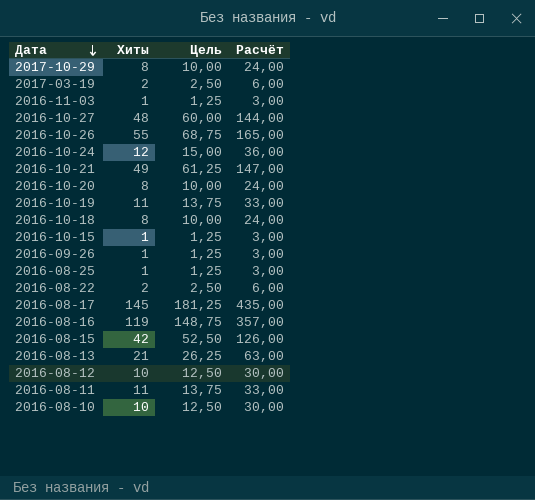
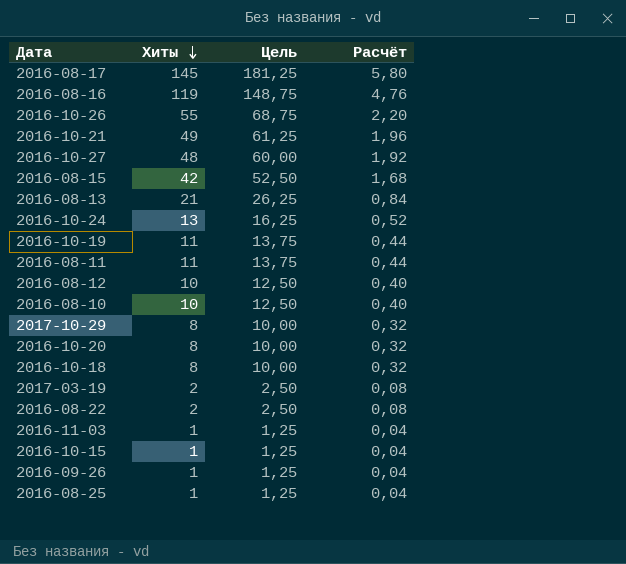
row order: Дата descending -> Хиты descending
column Расчёт | formula: [Хиты] * 3 -> [Хиты] * 0,04
2016-10-24 | Хиты: 12 -> 13
2016-10-24 | Цель: 15,00 -> 16,25

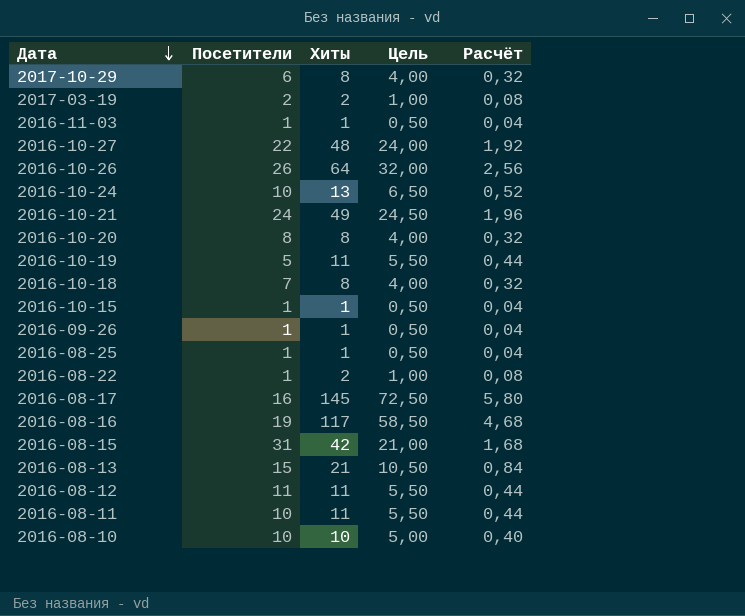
row order: Хиты descending -> Дата descending
column Посетители | position: none -> 2
column Цель | formula: [Хиты] * 1,25 -> [Хиты] * 0,5
2016-10-26 | Хиты: 55 -> 64
2016-10-26 | Расчёт: 2,20 -> 2,56
2016-08-16 | Хиты: 119 -> 117
2016-08-16 | Расчёт: 4,76 -> 4,68
2016-08-12 | Хиты: 10 -> 11
2016-08-12 | Расчёт: 0,40 -> 0,44

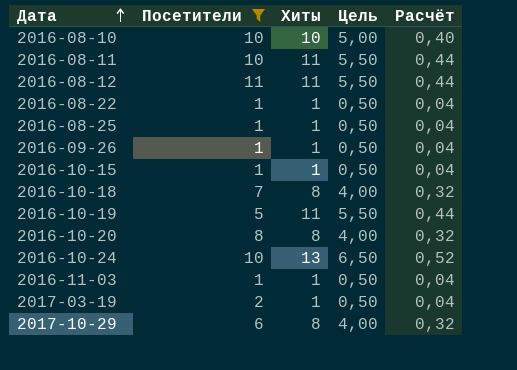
filter: none -> Посетители <= 11
row order: Дата descending -> Дата ascending
2016-08-22 | Хиты: 2 -> 1
2016-08-22 | Цель: 1,00 -> 0,50
2016-08-22 | Расчёт: 0,08 -> 0,04
2017-03-19 | Хиты: 2 -> 1
2017-03-19 | Цель: 1,00 -> 0,50
2017-03-19 | Расчёт: 0,08 -> 0,04

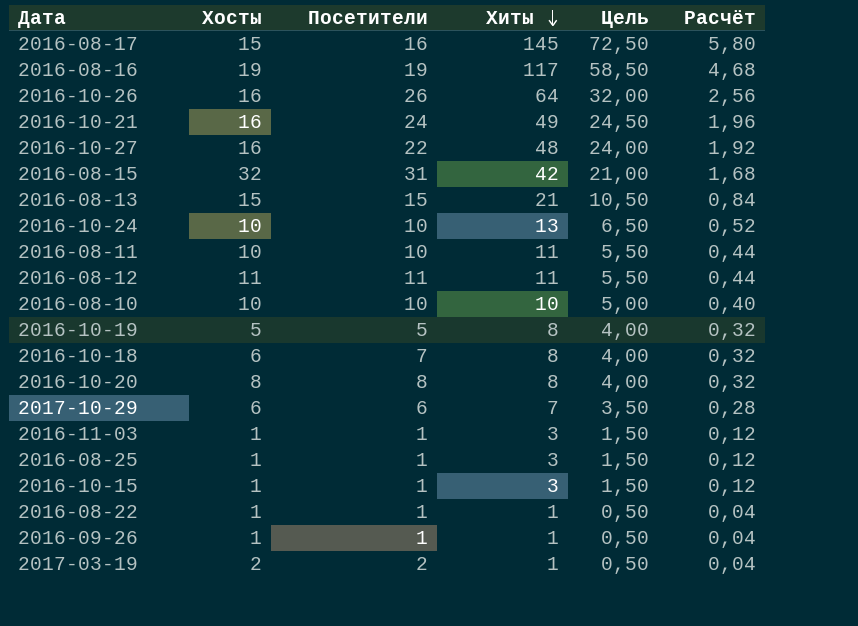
filter: Посетители <= 11 -> none
row order: Дата ascending -> Хиты descending
column Хосты | position: none -> 2
2016-10-19 | Хиты: 11 -> 8
2016-10-19 | Цель: 5,50 -> 4,00
2016-10-19 | Расчёт: 0,44 -> 0,32
2017-10-29 | Хиты: 8 -> 7
2017-10-29 | Цель: 4,00 -> 3,50
2017-10-29 | Расчёт: 0,32 -> 0,28
2016-11-03 | Хиты: 1 -> 3
2016-11-03 | Цель: 0,50 -> 1,50
2016-11-03 | Расчёт: 0,04 -> 0,12
2016-08-25 | Хиты: 1 -> 3
2016-08-25 | Цель: 0,50 -> 1,50
2016-08-25 | Расчёт: 0,04 -> 0,12
2016-10-15 | Хиты: 1 -> 3
2016-10-15 | Цель: 0,50 -> 1,50
2016-10-15 | Расчёт: 0,04 -> 0,12

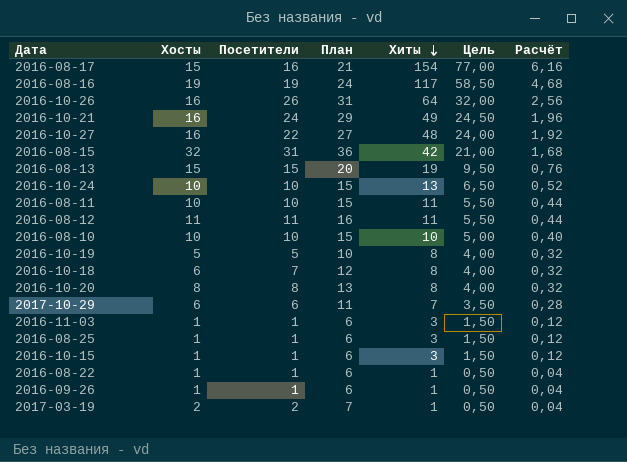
column План | formula: none -> [Посетители] + 5
2016-08-17 | Хиты: 145 -> 154
2016-08-17 | Цель: 72,50 -> 77,00
2016-08-17 | Расчёт: 5,80 -> 6,16
2016-08-13 | Хиты: 21 -> 19
2016-08-13 | Цель: 10,50 -> 9,50
2016-08-13 | Расчёт: 0,84 -> 0,76

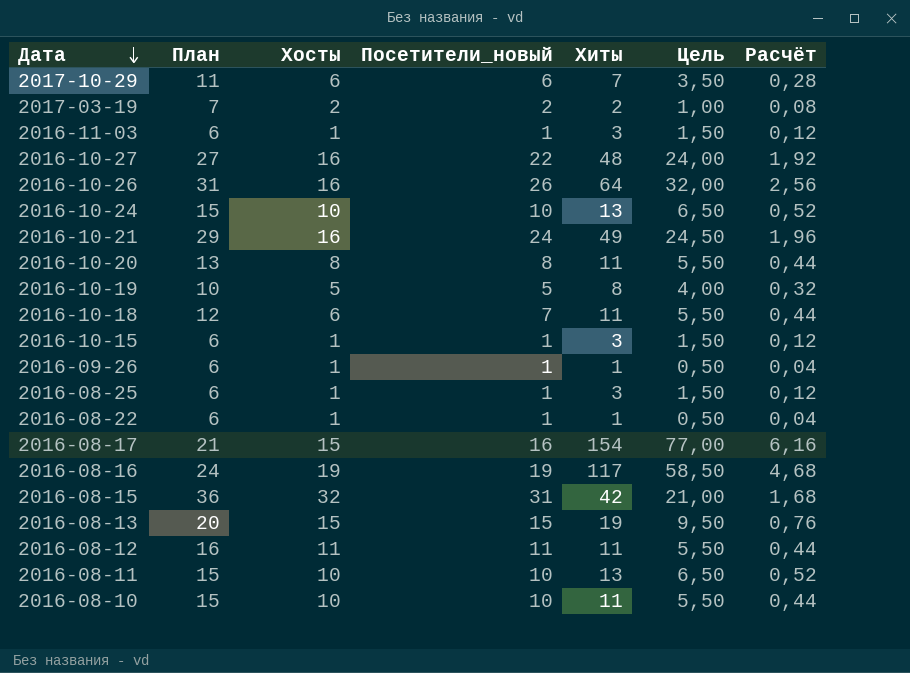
row order: Хиты descending -> Дата descending
column План | position: 4 -> 2
column name: Посетители -> Посетители_новый
2017-03-19 | Хиты: 1 -> 2
2017-03-19 | Цель: 0,50 -> 1,00
2017-03-19 | Расчёт: 0,04 -> 0,08
2016-10-20 | Хиты: 8 -> 11
2016-10-20 | Цель: 4,00 -> 5,50
2016-10-20 | Расчёт: 0,32 -> 0,44
2016-10-18 | Хиты: 8 -> 11
2016-10-18 | Цель: 4,00 -> 5,50
2016-10-18 | Расчёт: 0,32 -> 0,44
2016-08-11 | Хиты: 11 -> 13
2016-08-11 | Цель: 5,50 -> 6,50
2016-08-11 | Расчёт: 0,44 -> 0,52
2016-08-10 | Хиты: 10 -> 11
2016-08-10 | Цель: 5,00 -> 5,50
2016-08-10 | Расчёт: 0,40 -> 0,44

